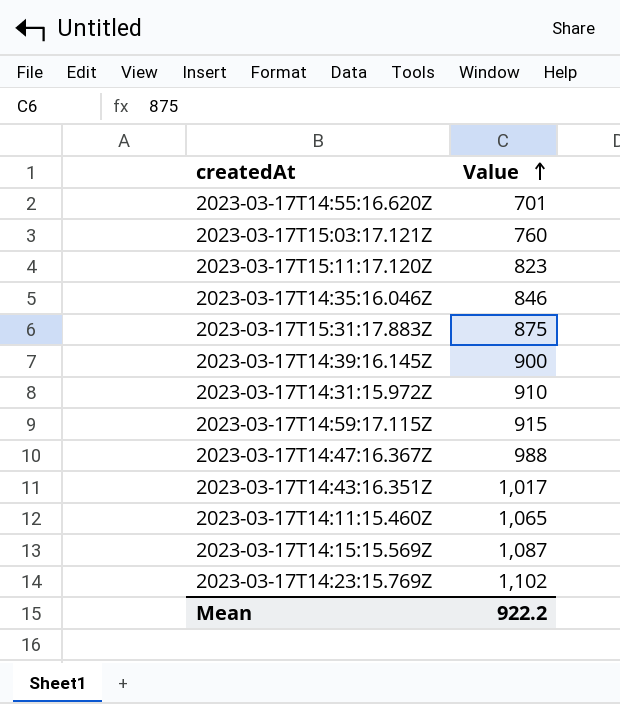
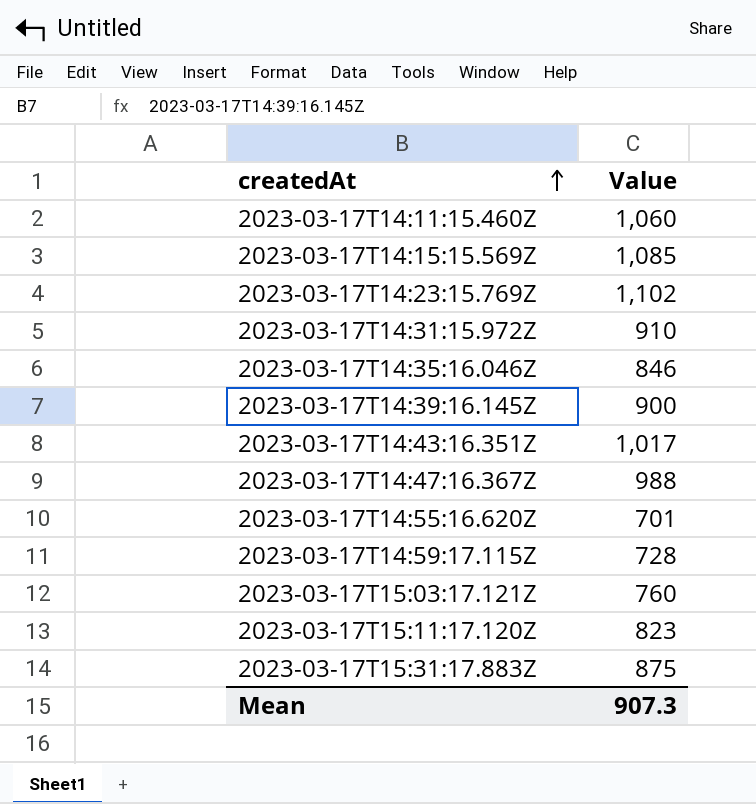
row order: Value ascending -> createdAt ascending
2023-03-17T14:11:15.460Z | Value: 1,065 -> 1,060
2023-03-17T14:15:15.569Z | Value: 1,087 -> 1,085
2023-03-17T14:59:17.115Z | Value: 915 -> 728
Mean | Value: 922.2 -> 907.3

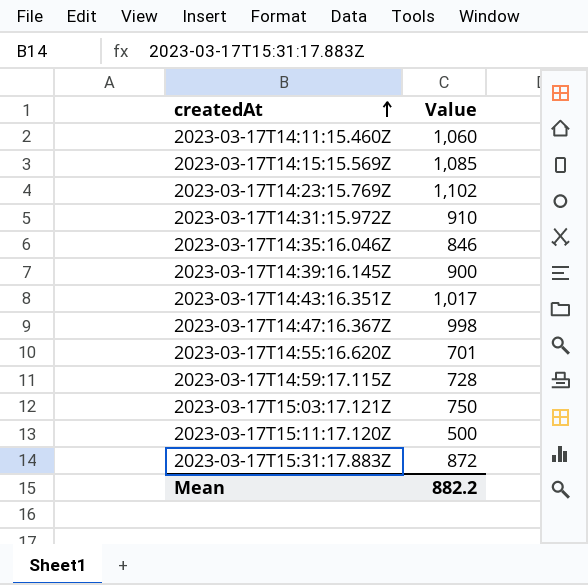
2023-03-17T14:47:16.367Z | Value: 988 -> 998
2023-03-17T15:03:17.121Z | Value: 760 -> 750
2023-03-17T15:11:17.120Z | Value: 823 -> 500
2023-03-17T15:31:17.883Z | Value: 875 -> 872
Mean | Value: 907.3 -> 882.2

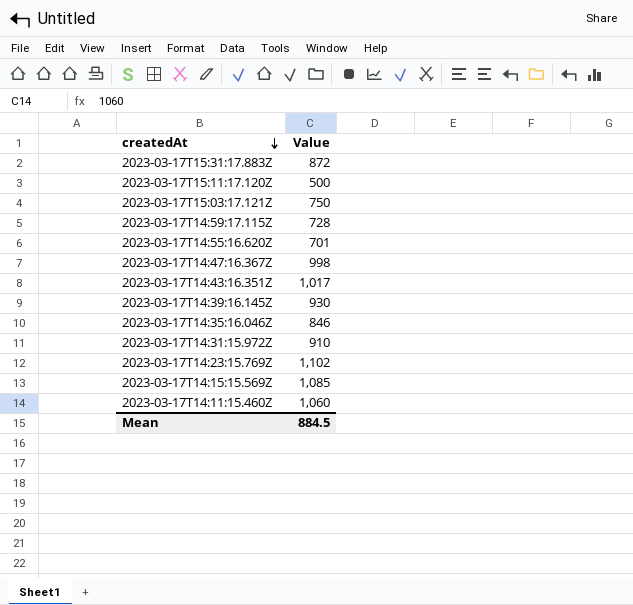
row order: createdAt ascending -> createdAt descending
2023-03-17T14:39:16.145Z | Value: 900 -> 930
Mean | Value: 882.2 -> 884.5

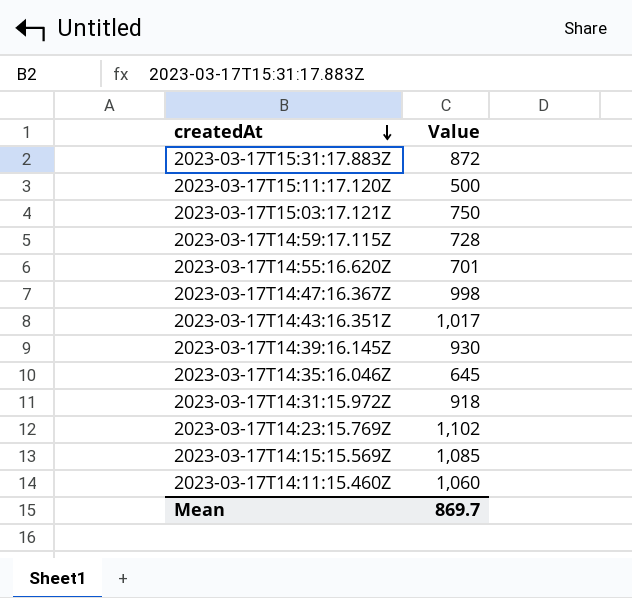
2023-03-17T14:35:16.046Z | Value: 846 -> 645
2023-03-17T14:31:15.972Z | Value: 910 -> 918
Mean | Value: 884.5 -> 869.7

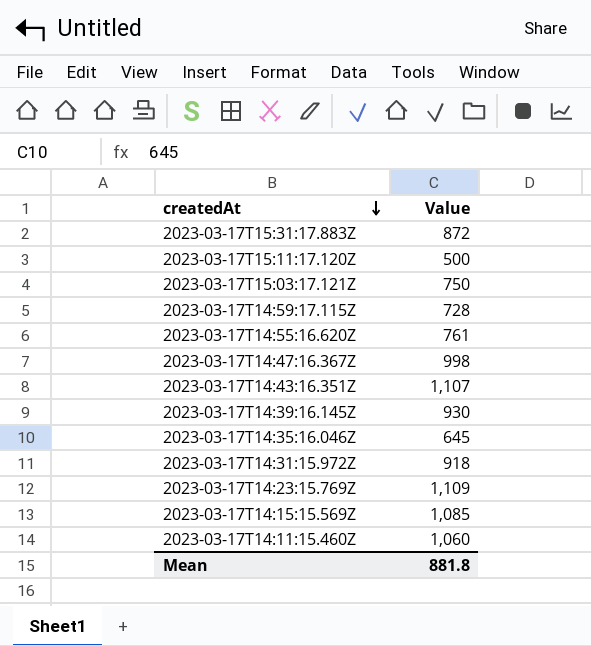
2023-03-17T14:55:16.620Z | Value: 701 -> 761
2023-03-17T14:43:16.351Z | Value: 1,017 -> 1,107
2023-03-17T14:23:15.769Z | Value: 1,102 -> 1,109
Mean | Value: 869.7 -> 881.8

